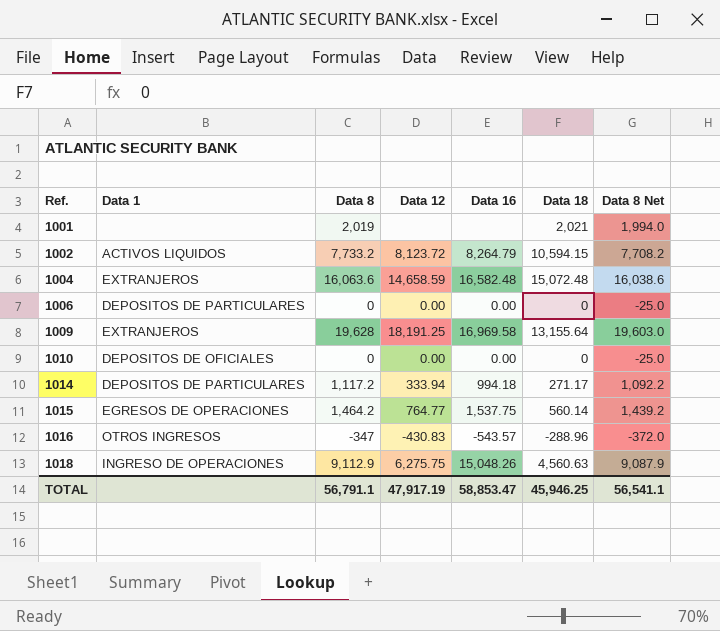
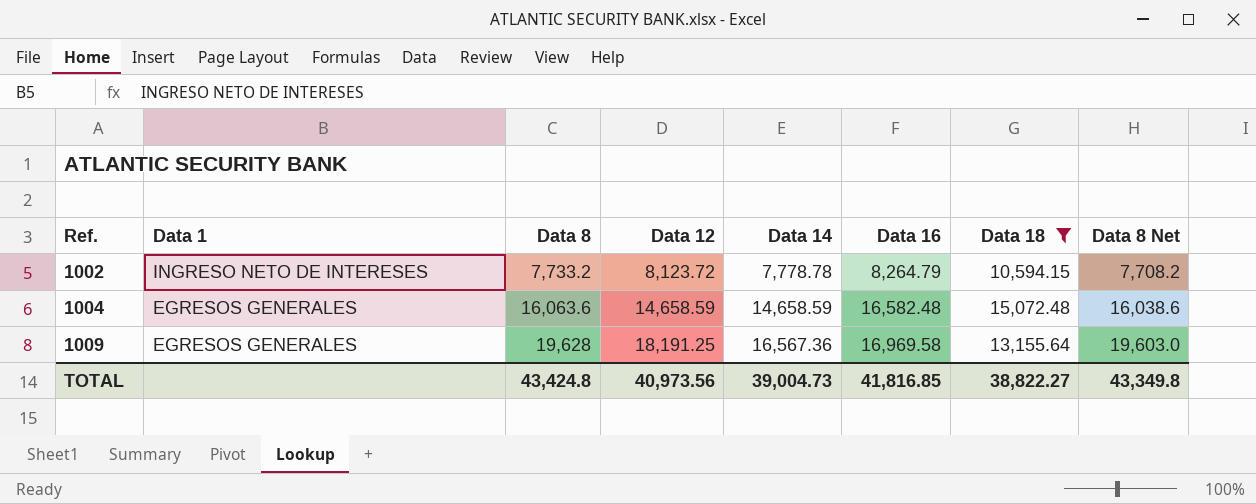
filter: none -> Data 18 >= 10,594.15
column Data 14 | position: none -> 5
1002 | Data 1: ACTIVOS LIQUIDOS -> INGRESO NETO DE INTERESES
1004 | Data 1: EXTRANJEROS -> EGRESOS GENERALES
1009 | Data 1: EXTRANJEROS -> EGRESOS GENERALES
TOTAL | Data 8: 56,791.1 -> 43,424.8
TOTAL | Data 12: 47,917.19 -> 40,973.56
TOTAL | Data 16: 58,853.47 -> 41,816.85
TOTAL | Data 18: 45,946.25 -> 38,822.27
TOTAL | Data 8 Net: 56,541.1 -> 43,349.8

